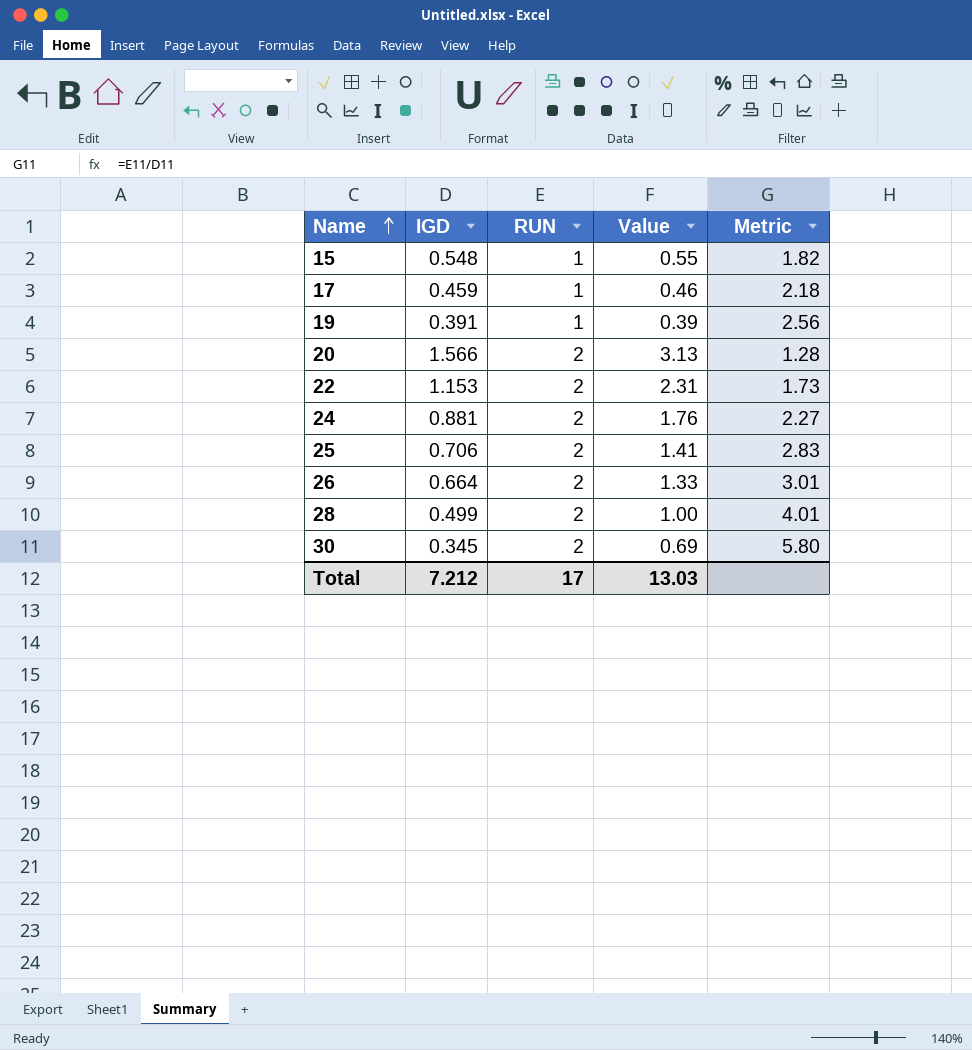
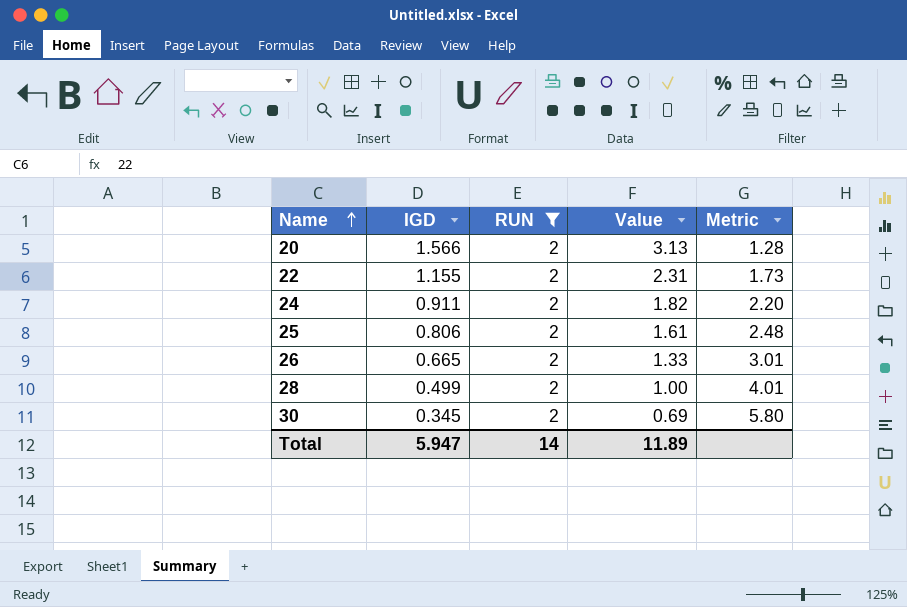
filter: none -> RUN = 2
22 | IGD: 1.153 -> 1.155
24 | IGD: 0.881 -> 0.911
24 | Value: 1.76 -> 1.82
24 | Metric: 2.27 -> 2.20
25 | IGD: 0.706 -> 0.806
25 | Value: 1.41 -> 1.61
25 | Metric: 2.83 -> 2.48
26 | IGD: 0.664 -> 0.665
Total | IGD: 7.212 -> 5.947
Total | RUN: 17 -> 14
Total | Value: 13.03 -> 11.89

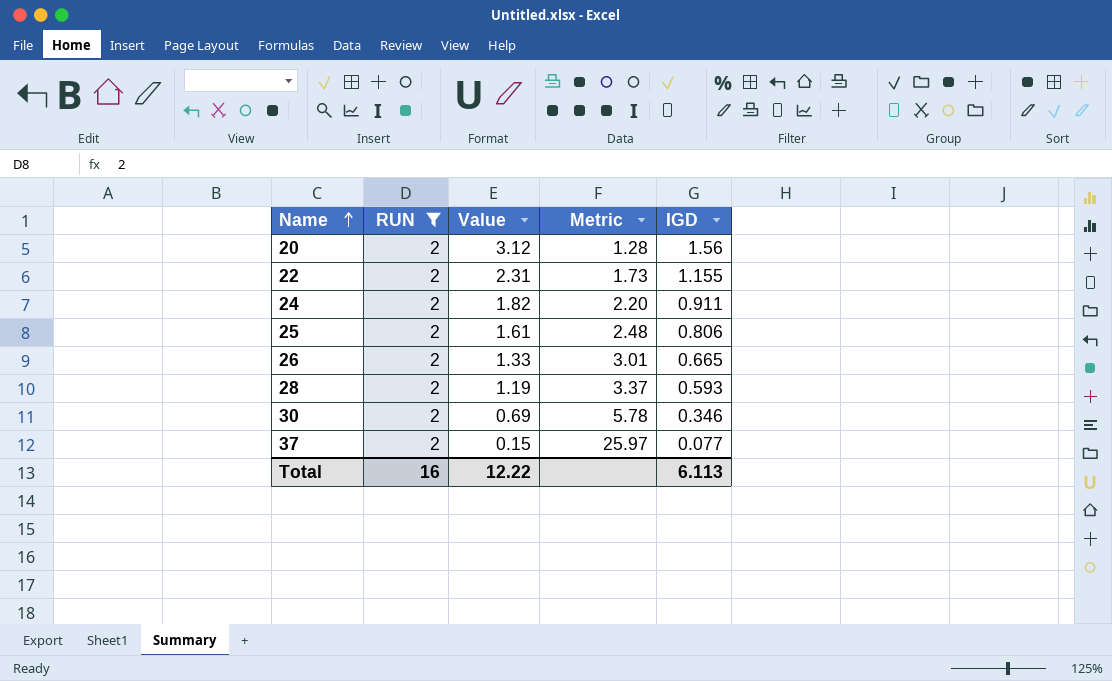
column IGD | position: 2 -> 5
20 | Value: 3.13 -> 3.12
20 | IGD: 1.566 -> 1.56
28 | Value: 1.00 -> 1.19
28 | Metric: 4.01 -> 3.37
28 | IGD: 0.499 -> 0.593
30 | Metric: 5.80 -> 5.78
30 | IGD: 0.345 -> 0.346
row 37: none -> 2 | 0.15 | 25.97 | 0.077
Total | RUN: 14 -> 16
Total | Value: 11.89 -> 12.22
Total | IGD: 5.947 -> 6.113

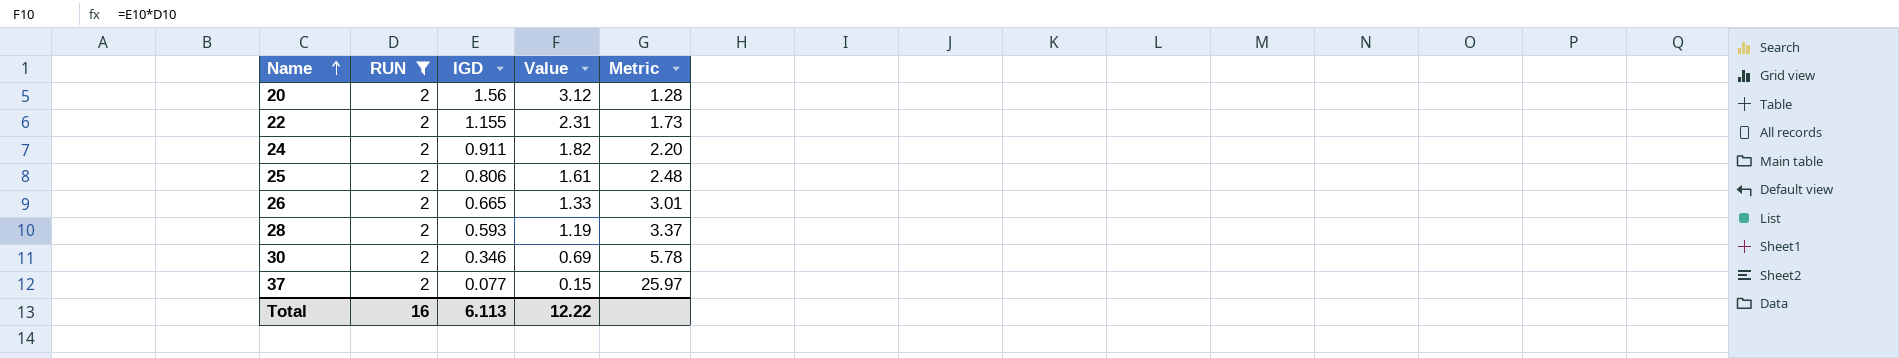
column IGD | position: 5 -> 3

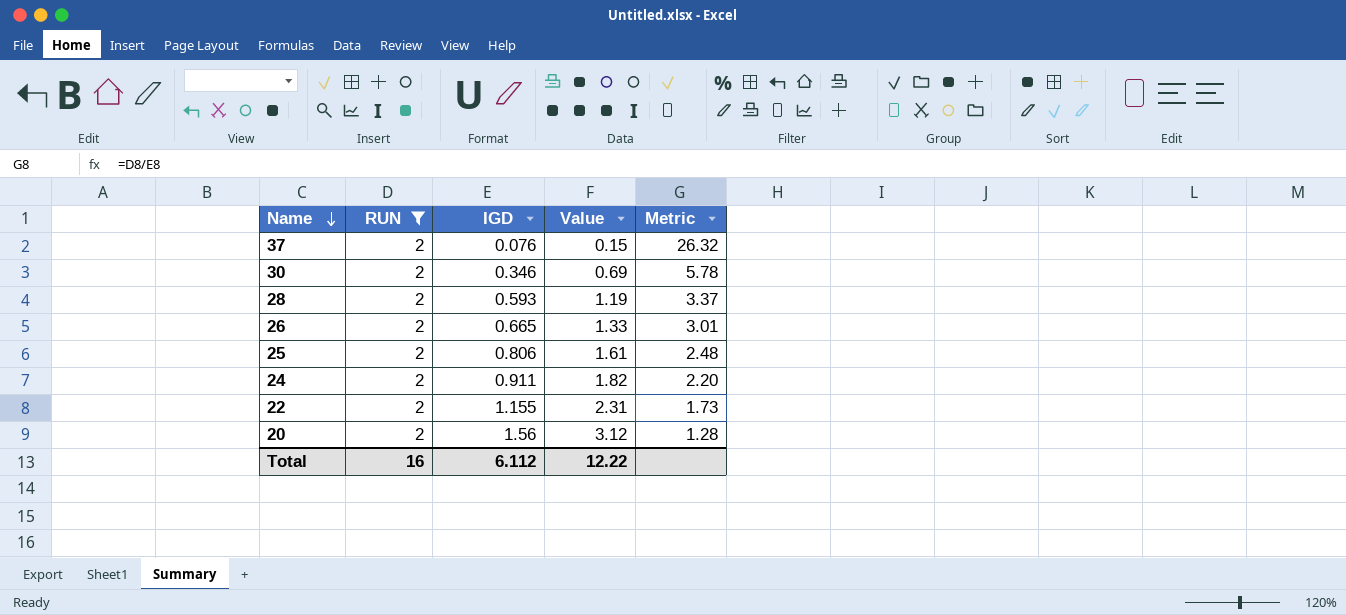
row order: Name ascending -> Name descending
37 | IGD: 0.077 -> 0.076
37 | Metric: 25.97 -> 26.32
Total | IGD: 6.113 -> 6.112

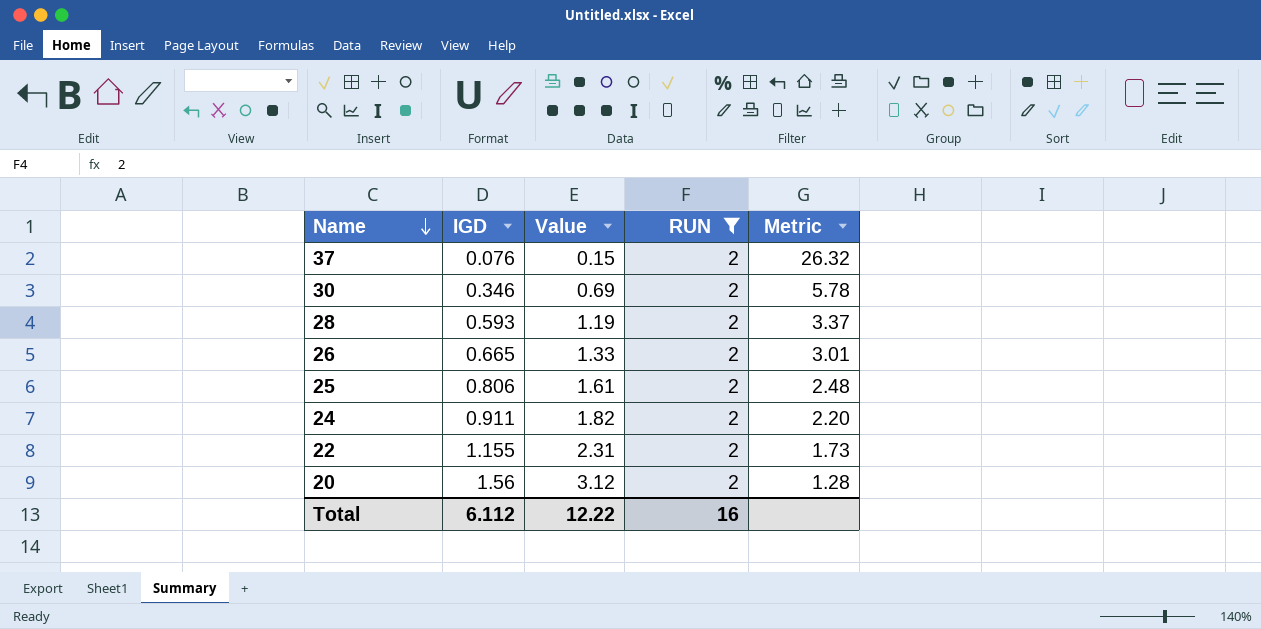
column RUN | position: 2 -> 4

